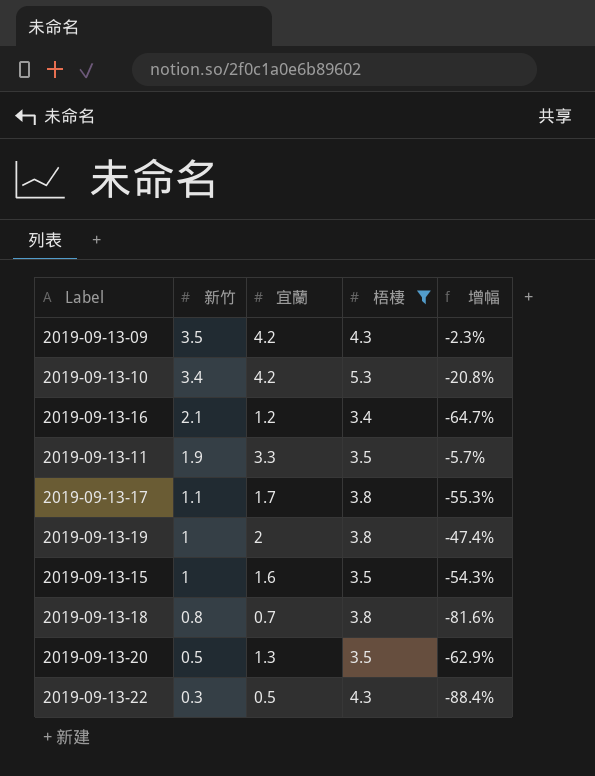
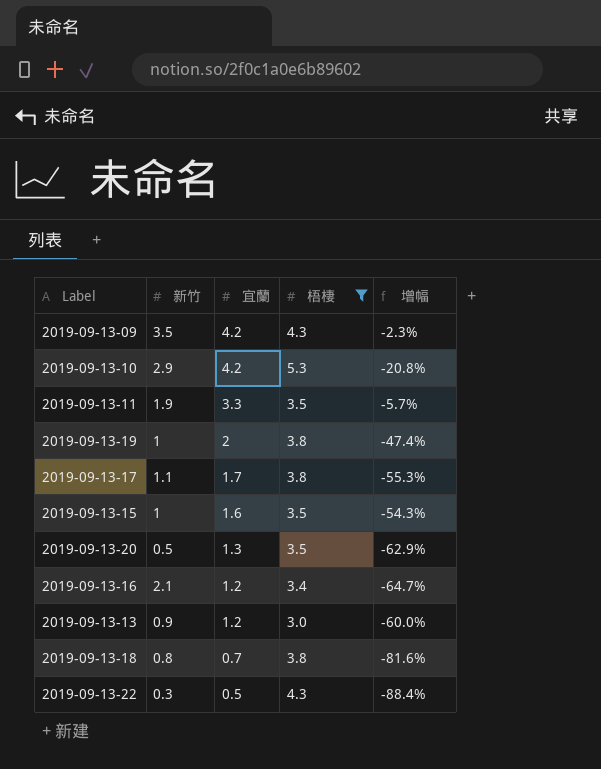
row order: 新竹 descending -> 宜蘭 descending
2019-09-13-10 | 新竹: 3.4 -> 2.9
row 2019-09-13-13: none -> 0.9 | 1.2 | 3.0 | -60.0%

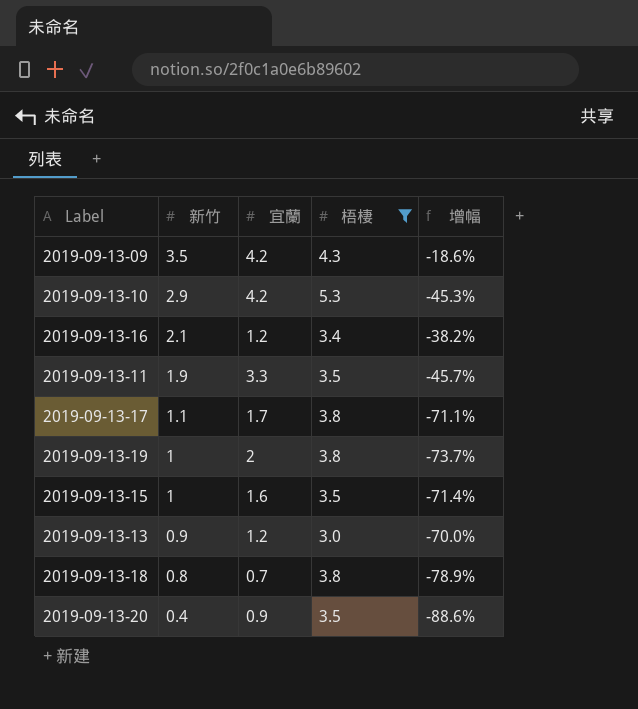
row order: 宜蘭 descending -> 新竹 descending
column 增幅 | formula: ([宜蘭] - [梧棲]) / [梧棲] -> ([新竹] - [梧棲]) / [梧棲]
row 2019-09-13-22: 0.3 | 0.5 | 4.3 | -88.4% -> none
2019-09-13-20 | 新竹: 0.5 -> 0.4
2019-09-13-20 | 宜蘭: 1.3 -> 0.9

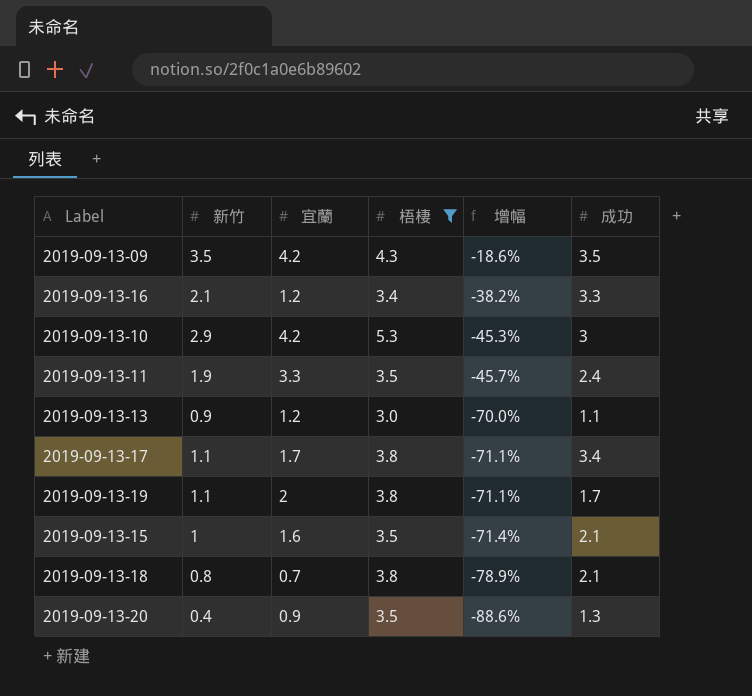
row order: 新竹 descending -> 增幅 descending
column 成功 | position: none -> 6
2019-09-13-19 | 新竹: 1 -> 1.1
2019-09-13-19 | 增幅: -73.7% -> -71.1%

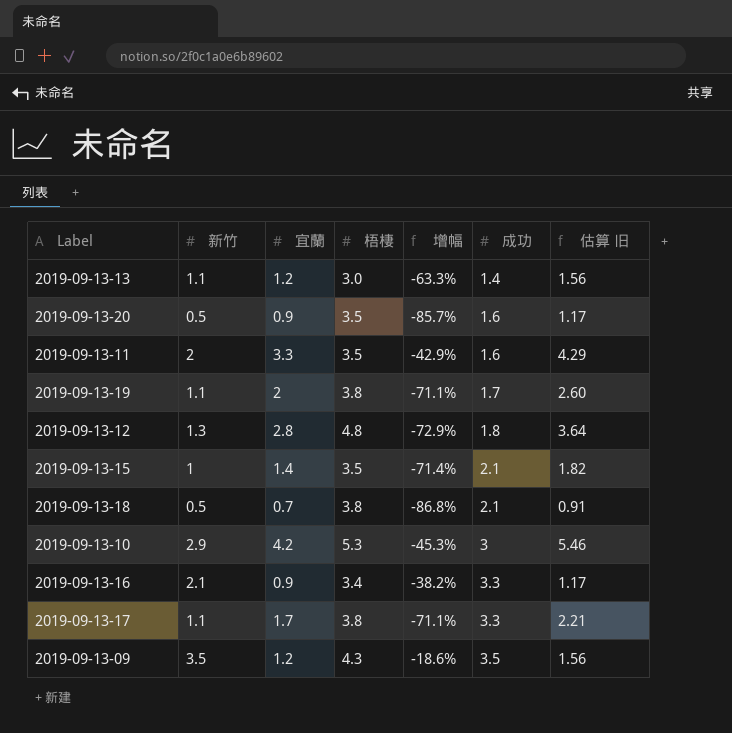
filter: 梧棲 != 4.8 -> none
row order: 增幅 descending -> 成功 ascending
column 估算 旧 | formula: none -> [宜蘭] * 1.3
2019-09-13-13 | 新竹: 0.9 -> 1.1
2019-09-13-13 | 增幅: -70.0% -> -63.3%
2019-09-13-13 | 成功: 1.1 -> 1.4
2019-09-13-20 | 新竹: 0.4 -> 0.5
2019-09-13-20 | 增幅: -88.6% -> -85.7%
2019-09-13-20 | 成功: 1.3 -> 1.6
2019-09-13-11 | 新竹: 1.9 -> 2
2019-09-13-11 | 增幅: -45.7% -> -42.9%
2019-09-13-11 | 成功: 2.4 -> 1.6
2019-09-13-15 | 宜蘭: 1.6 -> 1.4
2019-09-13-18 | 新竹: 0.8 -> 0.5
2019-09-13-18 | 增幅: -78.9% -> -86.8%
2019-09-13-16 | 宜蘭: 1.2 -> 0.9
2019-09-13-17 | 成功: 3.4 -> 3.3
2019-09-13-09 | 宜蘭: 4.2 -> 1.2

